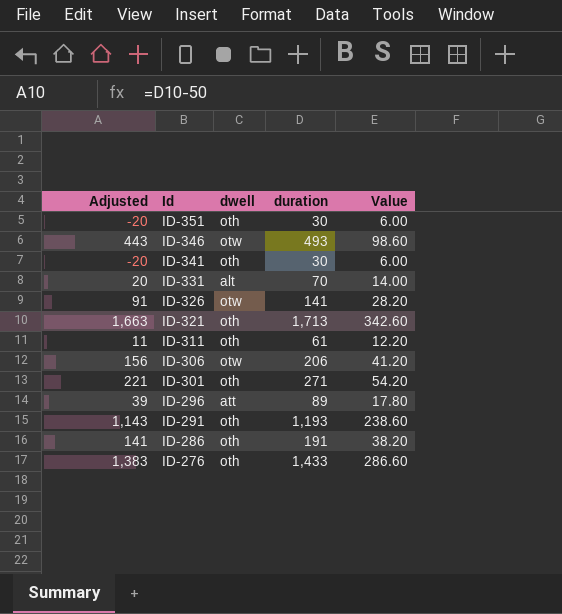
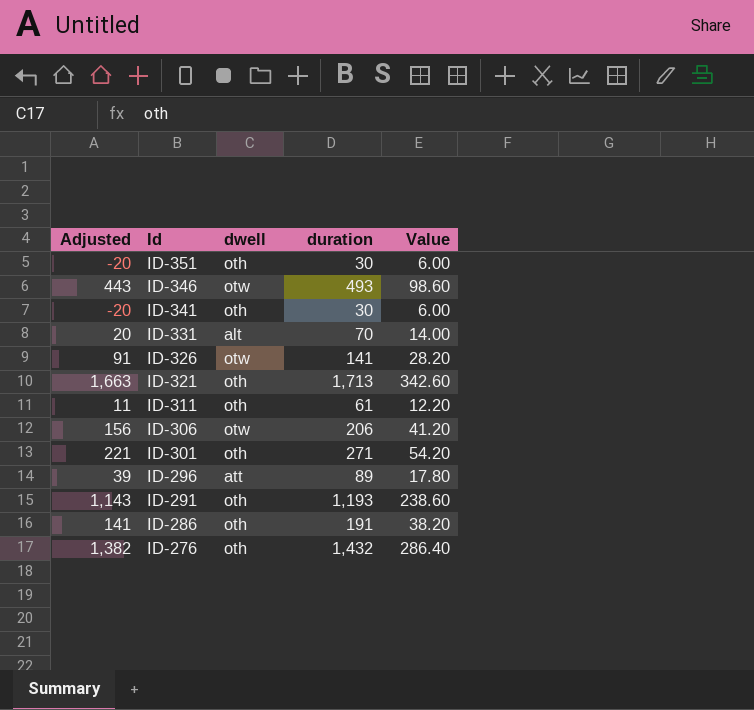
ID-276 | Adjusted: 1,383 -> 1,382
ID-276 | duration: 1,433 -> 1,432
ID-276 | Value: 286.60 -> 286.40

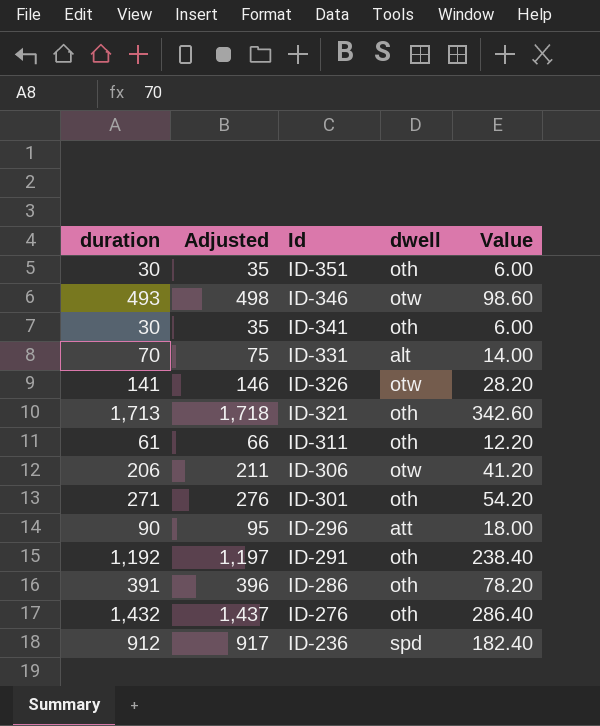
column duration | position: 4 -> 1
column Adjusted | formula: [duration] - 50 -> [duration] + 5
ID-296 | duration: 89 -> 90
ID-296 | Value: 17.80 -> 18.00
ID-291 | duration: 1,193 -> 1,192
ID-291 | Value: 238.60 -> 238.40
ID-286 | duration: 191 -> 391
ID-286 | Value: 38.20 -> 78.20
row ID-236: none -> 912 | 917 | spd | 182.40

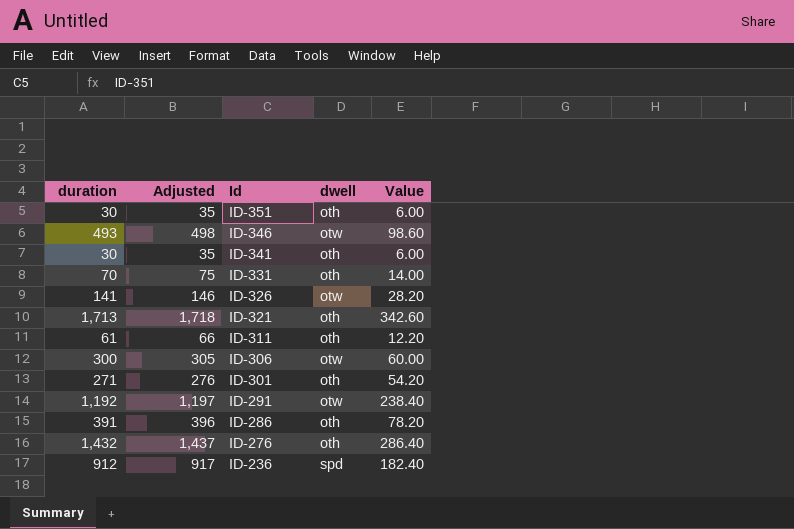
row ID-296: 90 | 95 | att | 18.00 -> none
ID-331 | dwell: alt -> oth
ID-306 | duration: 206 -> 300
ID-306 | Adjusted: 211 -> 305
ID-306 | Value: 41.20 -> 60.00
ID-291 | dwell: oth -> otw

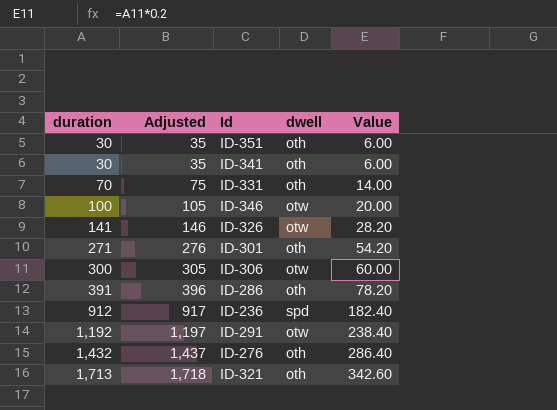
row order: Id descending -> duration ascending
row ID-311: 61 | 66 | oth | 12.20 -> none
ID-346 | duration: 493 -> 100
ID-346 | Adjusted: 498 -> 105
ID-346 | Value: 98.60 -> 20.00

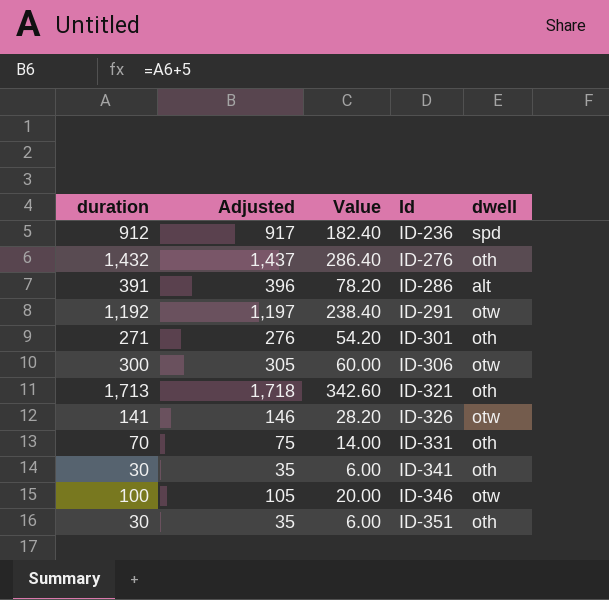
row order: duration ascending -> Id ascending
column Value | position: 5 -> 3
ID-286 | dwell: oth -> alt

